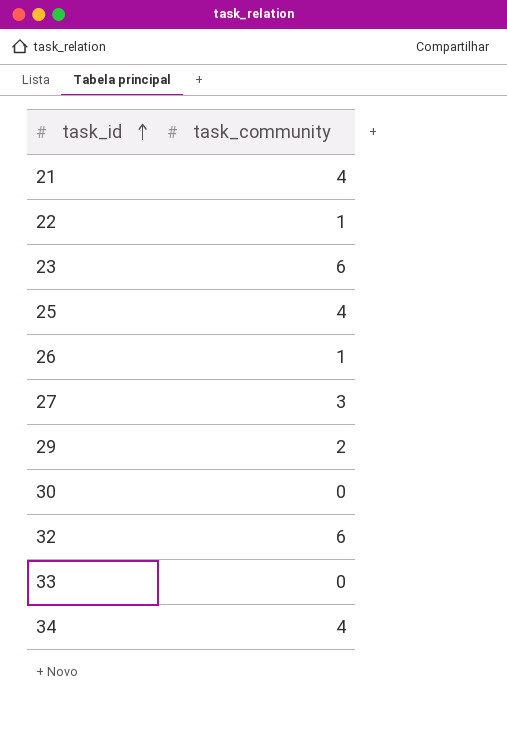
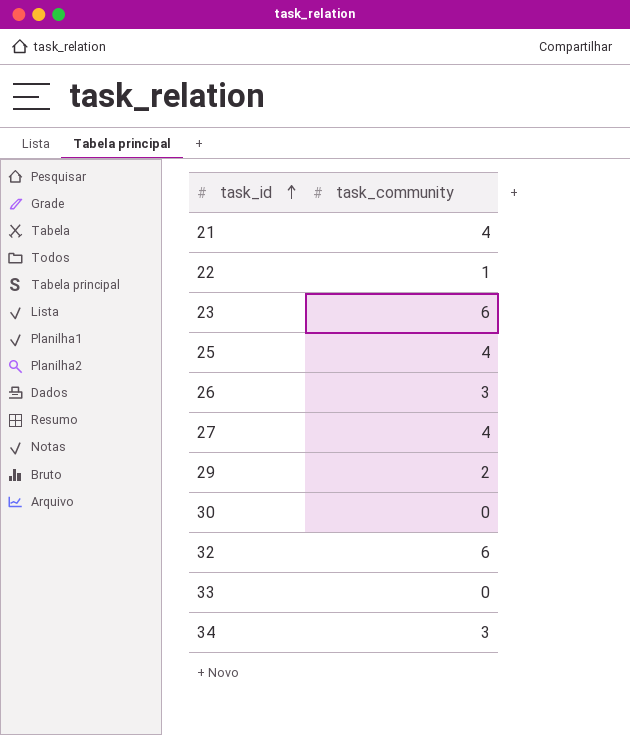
26 | task_community: 1 -> 3
27 | task_community: 3 -> 4
34 | task_community: 4 -> 3

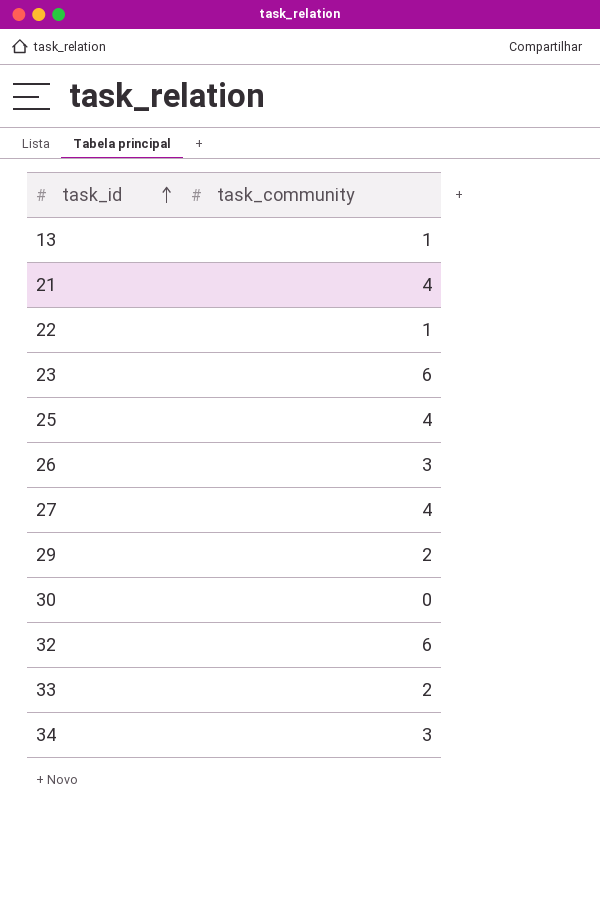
row 13: none -> 1
33 | task_community: 0 -> 2

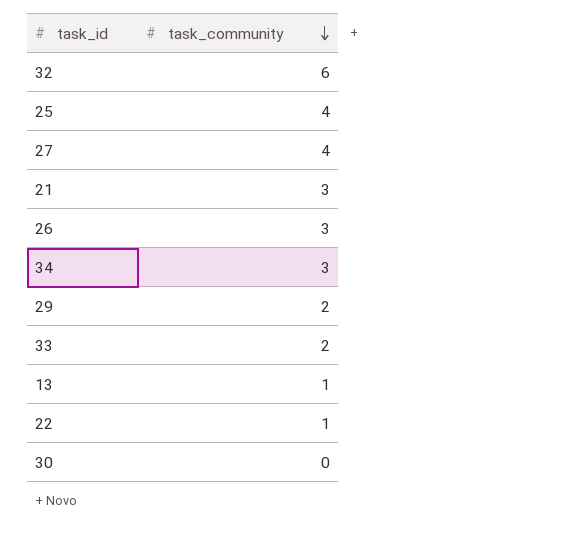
row order: task_id ascending -> task_community descending
row 23: 6 -> none
21 | task_community: 4 -> 3

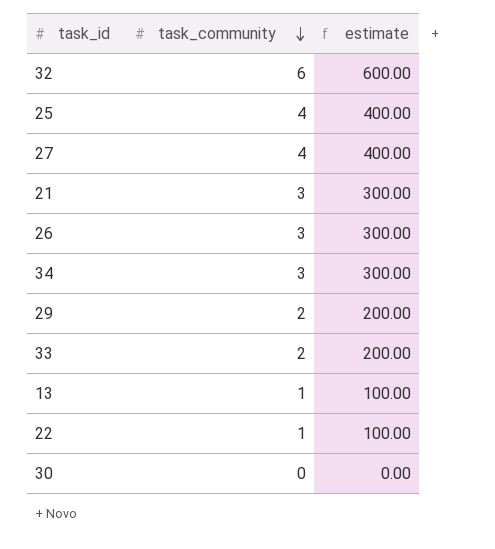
column estimate | formula: none -> [task_community] * 100

